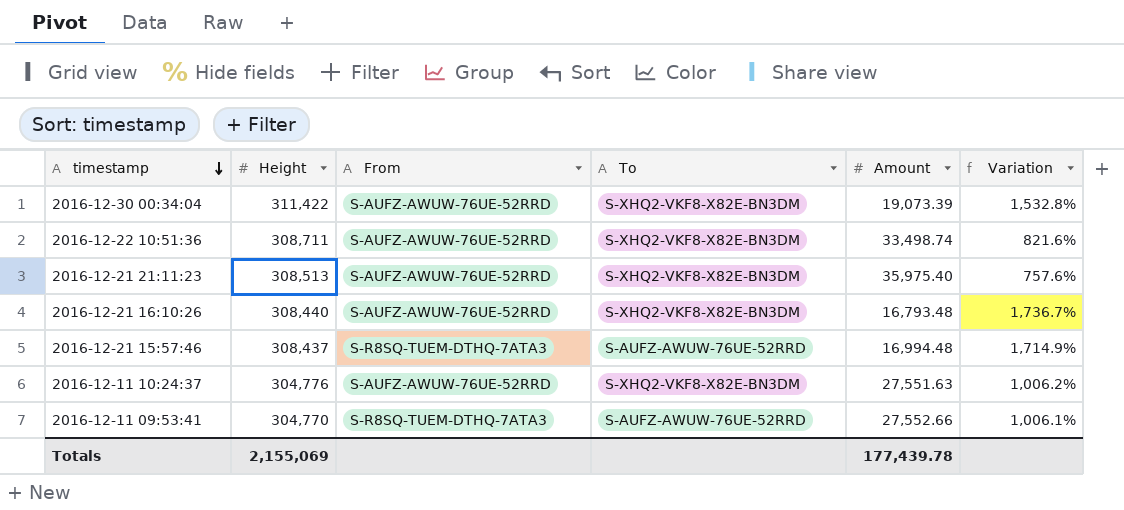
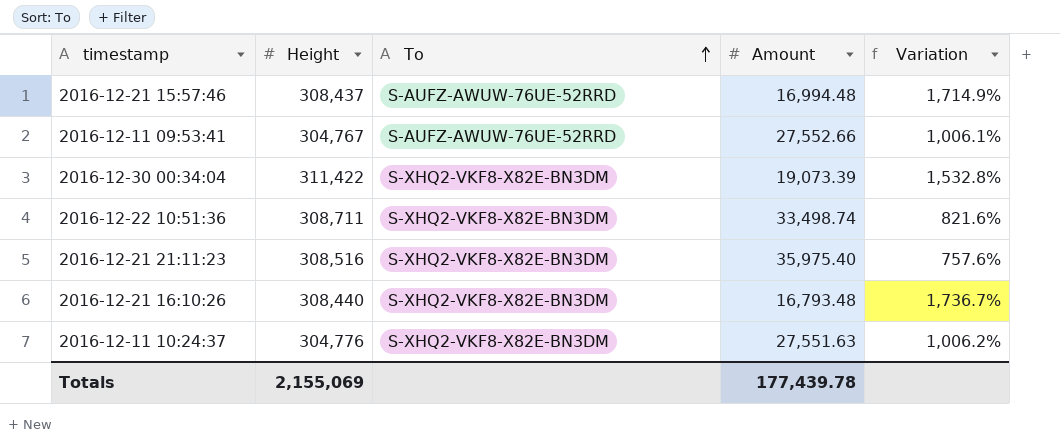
row order: timestamp descending -> To ascending
column From | position: 3 -> none
2016-12-11 09:53:41 | Height: 304,770 -> 304,767
2016-12-21 21:11:23 | Height: 308,513 -> 308,516

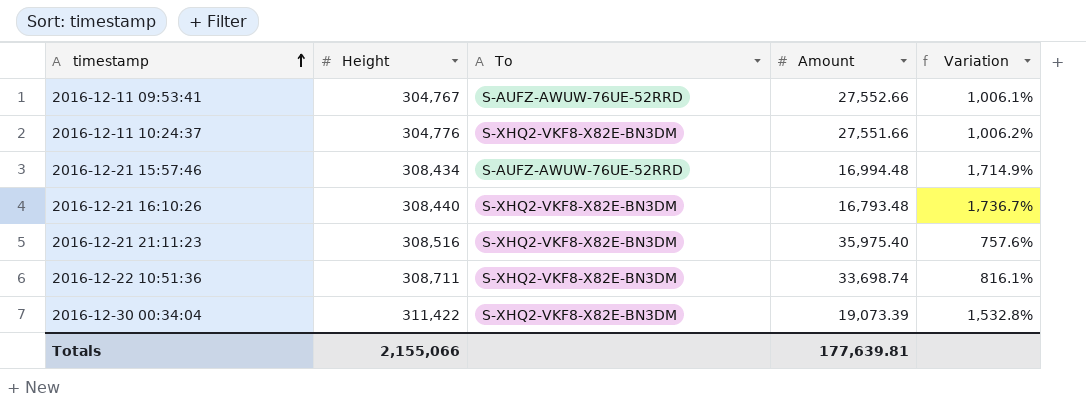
row order: To ascending -> timestamp ascending
2016-12-11 10:24:37 | Amount: 27,551.63 -> 27,551.66
2016-12-21 15:57:46 | Height: 308,437 -> 308,434
2016-12-22 10:51:36 | Amount: 33,498.74 -> 33,698.74
2016-12-22 10:51:36 | Variation: 821.6% -> 816.1%
Totals | Height: 2,155,069 -> 2,155,066
Totals | Amount: 177,439.78 -> 177,639.81

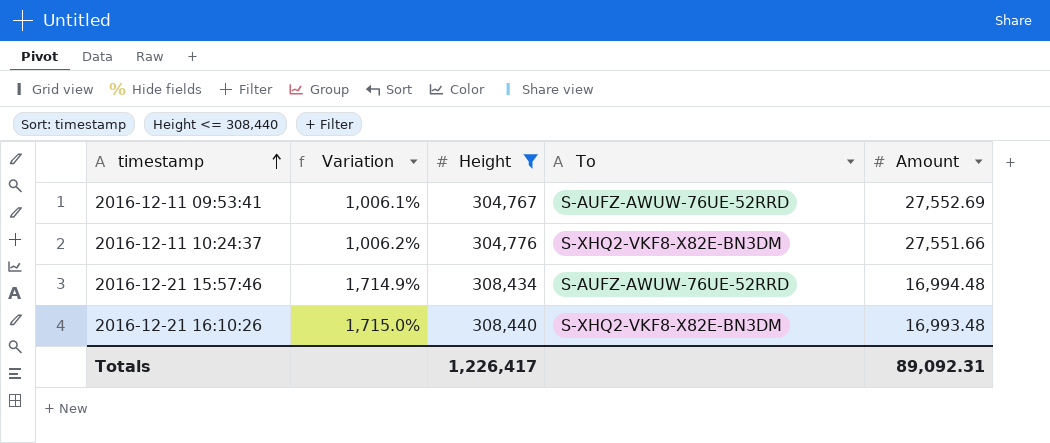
filter: none -> Height <= 308,440
column Variation | position: 5 -> 2
2016-12-11 09:53:41 | Amount: 27,552.66 -> 27,552.69
2016-12-21 16:10:26 | Variation: 1,736.7% -> 1,715.0%
2016-12-21 16:10:26 | Amount: 16,793.48 -> 16,993.48
Totals | Height: 2,155,066 -> 1,226,417
Totals | Amount: 177,639.81 -> 89,092.31

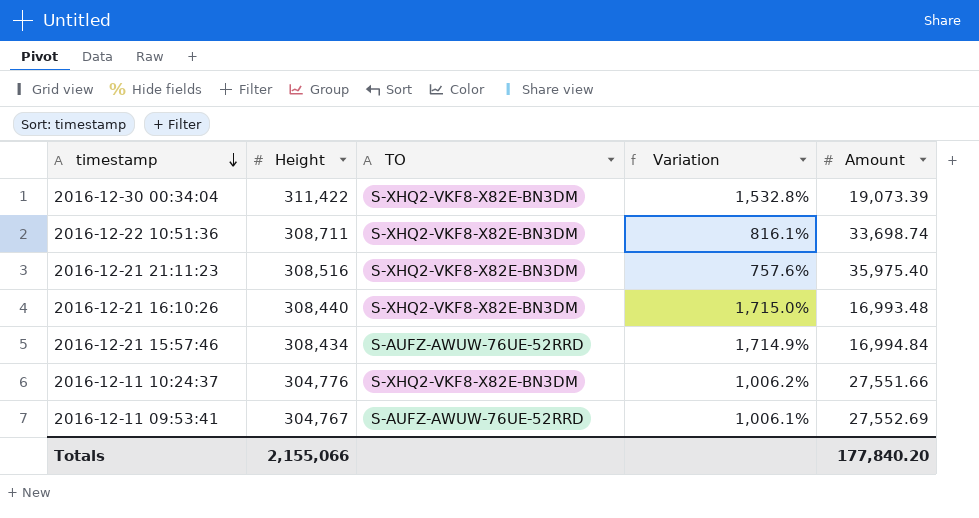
filter: Height <= 308,440 -> none
row order: timestamp ascending -> timestamp descending
column name: To -> TO
column Variation | position: 2 -> 4
2016-12-21 15:57:46 | Amount: 16,994.48 -> 16,994.84
Totals | Height: 1,226,417 -> 2,155,066
Totals | Amount: 89,092.31 -> 177,840.20

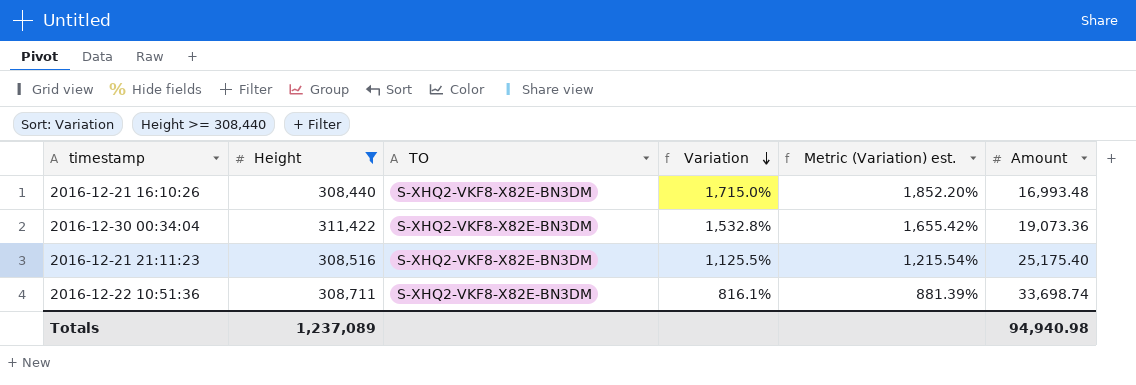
filter: none -> Height >= 308,440
row order: timestamp descending -> Variation descending
column Metric (Variation) est. | formula: none -> [Variation] * 1.08
2016-12-30 00:34:04 | Amount: 19,073.39 -> 19,073.36
2016-12-21 21:11:23 | Variation: 757.6% -> 1,125.5%
2016-12-21 21:11:23 | Amount: 35,975.40 -> 25,175.40
Totals | Height: 2,155,066 -> 1,237,089
Totals | Amount: 177,840.20 -> 94,940.98

